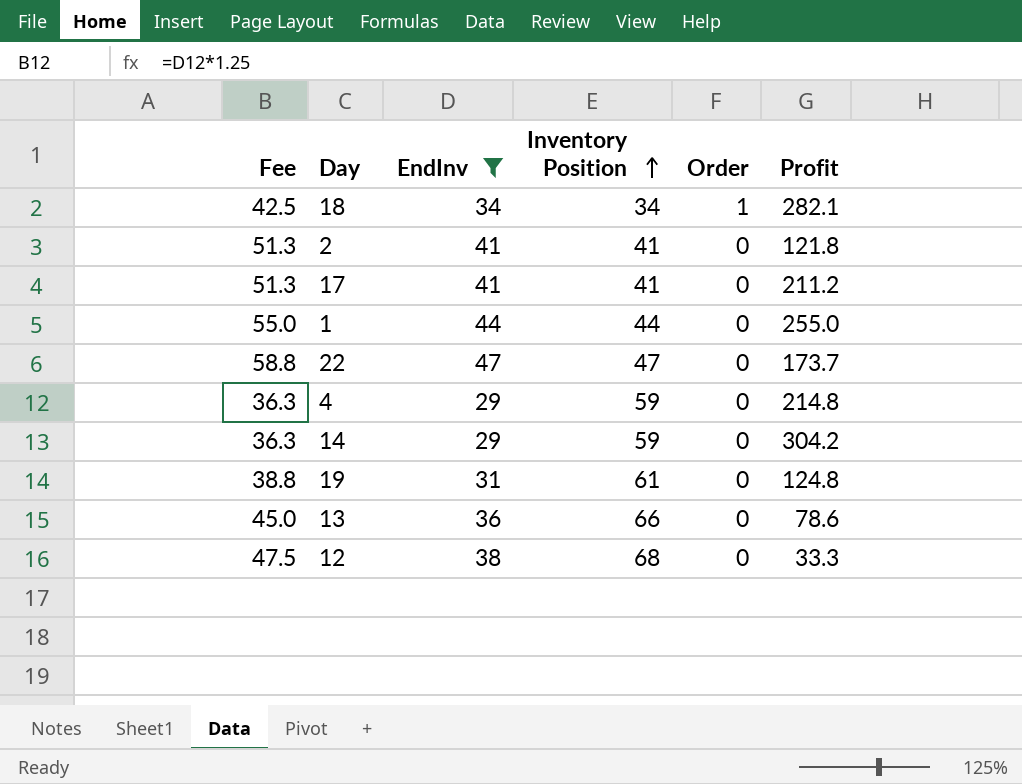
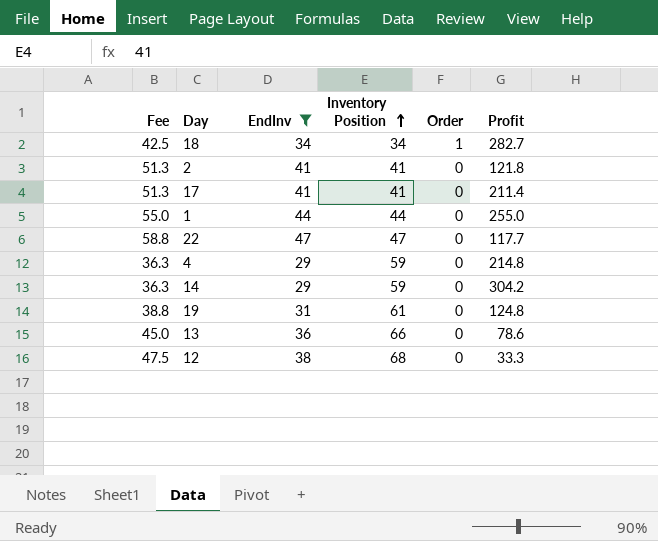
18 | Profit: 282.1 -> 282.7
17 | Profit: 211.2 -> 211.4
22 | Profit: 173.7 -> 117.7

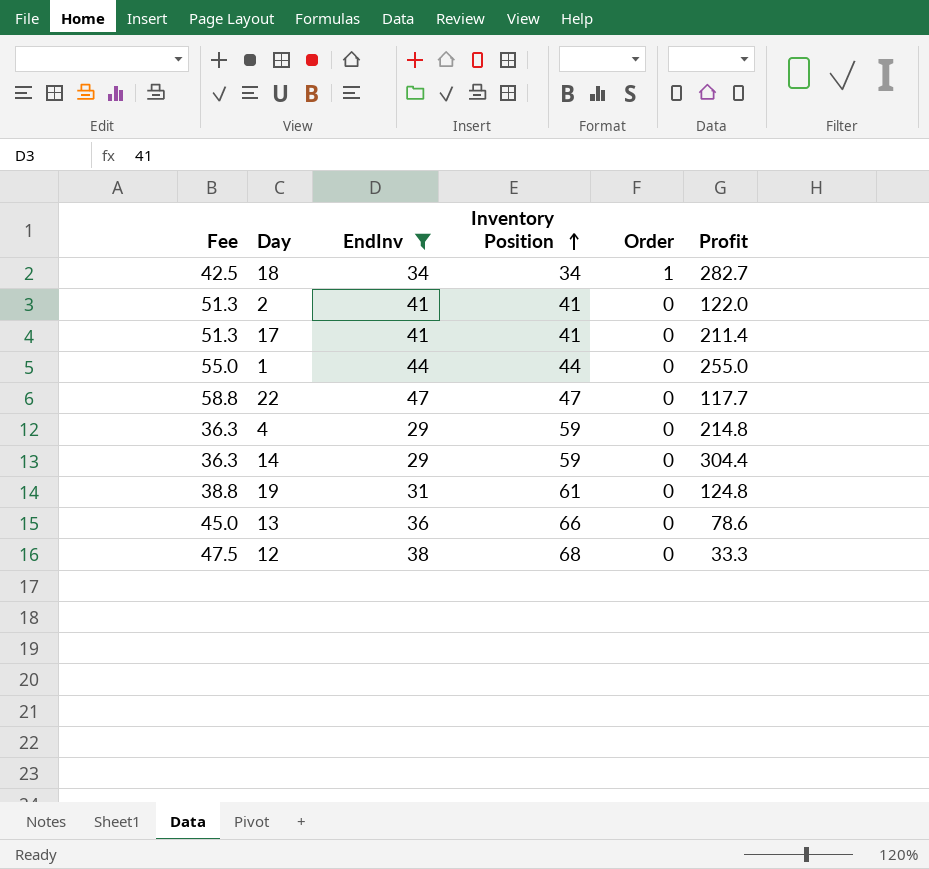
2 | Profit: 121.8 -> 122.0
14 | Profit: 304.2 -> 304.4

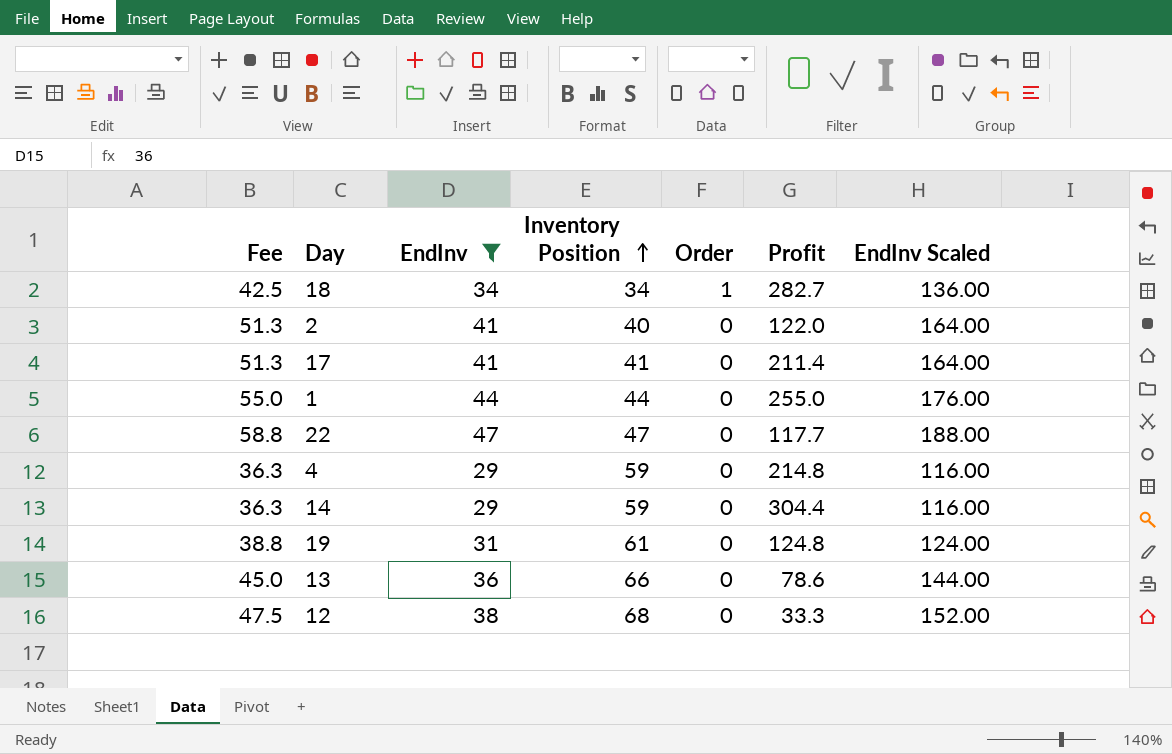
column EndInv Scaled | formula: none -> [EndInv] * 4
2 | Inventory Position: 41 -> 40

